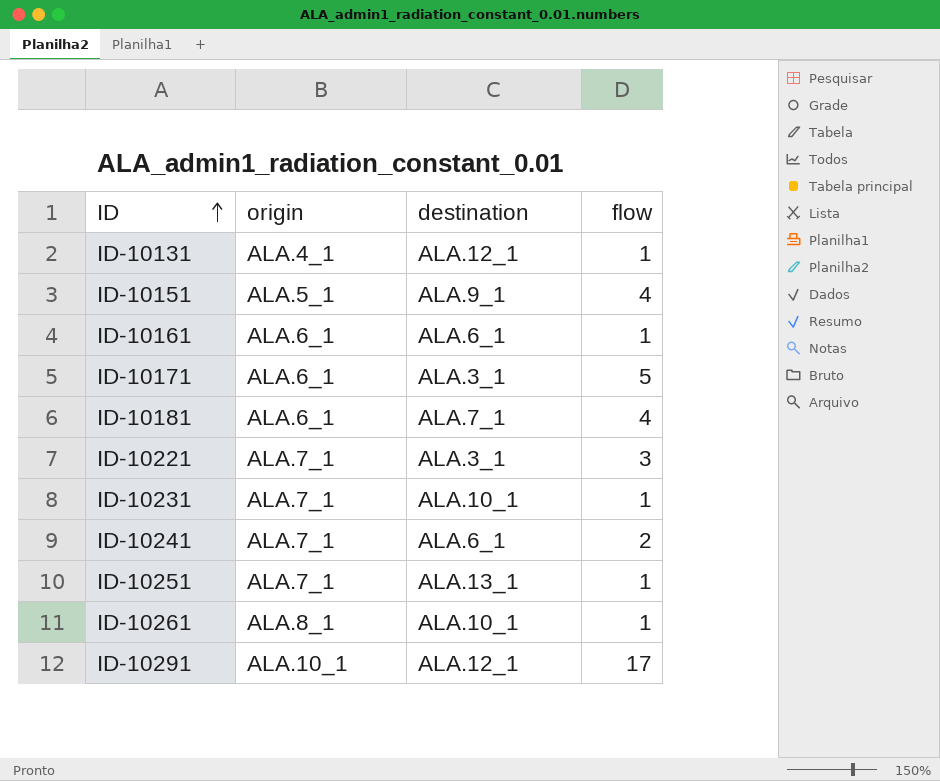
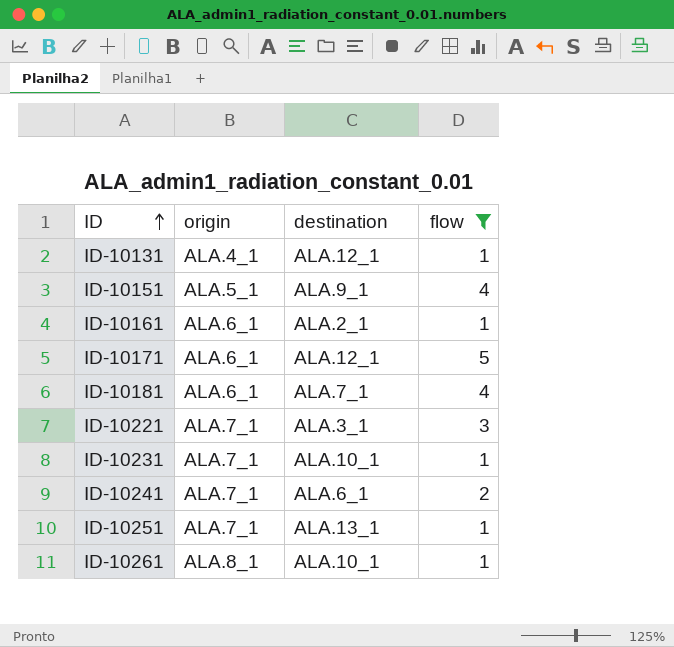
filter: none -> flow != 17
ID-10161 | destination: ALA.6_1 -> ALA.2_1
ID-10171 | destination: ALA.3_1 -> ALA.12_1

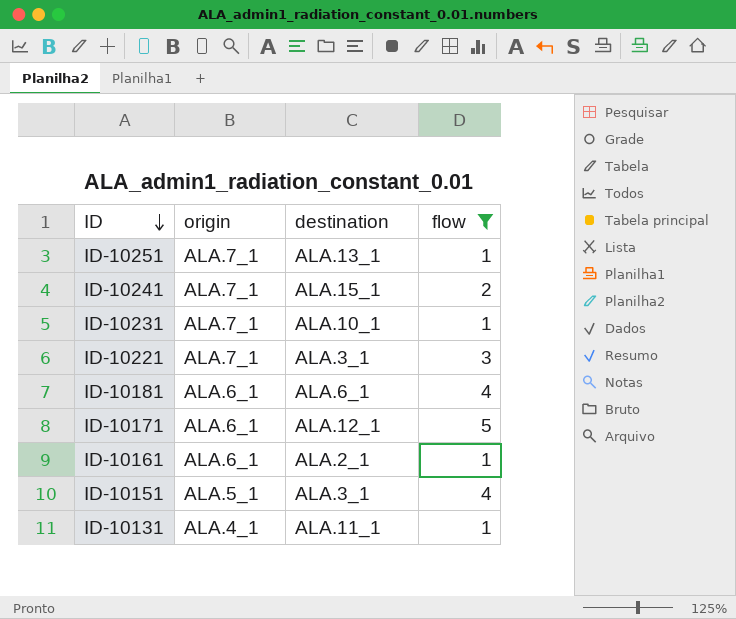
row order: ID ascending -> ID descending
row ID-10261: ALA.8_1 | ALA.10_1 | 1 -> none
ID-10241 | destination: ALA.6_1 -> ALA.15_1
ID-10181 | destination: ALA.7_1 -> ALA.6_1
ID-10151 | destination: ALA.9_1 -> ALA.3_1
ID-10131 | destination: ALA.12_1 -> ALA.11_1

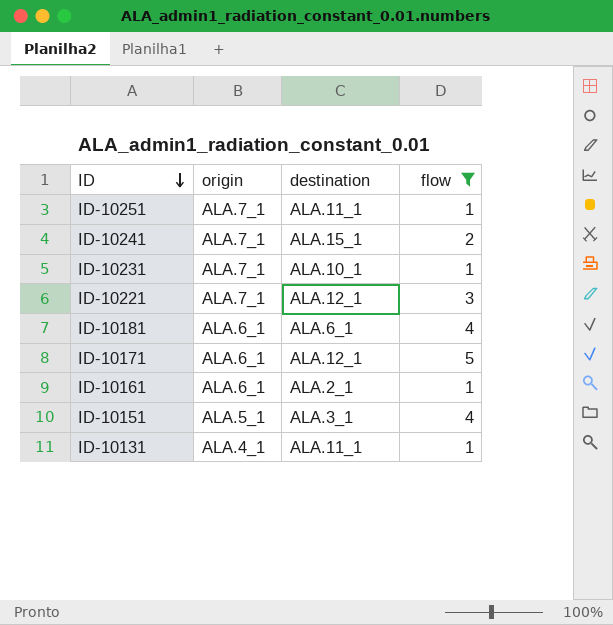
ID-10251 | destination: ALA.13_1 -> ALA.11_1
ID-10221 | destination: ALA.3_1 -> ALA.12_1

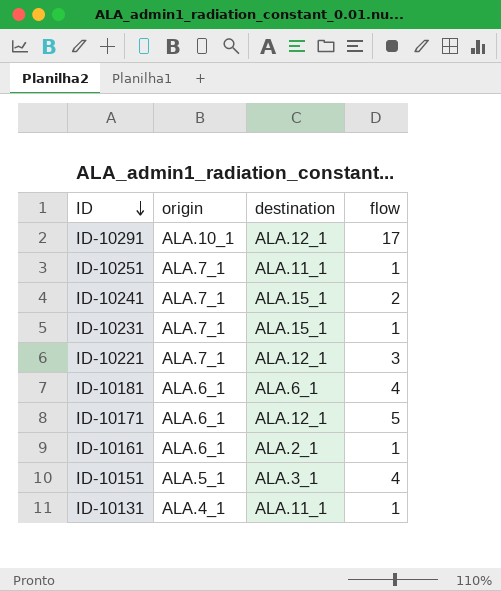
filter: flow != 17 -> none
ID-10231 | destination: ALA.10_1 -> ALA.15_1

